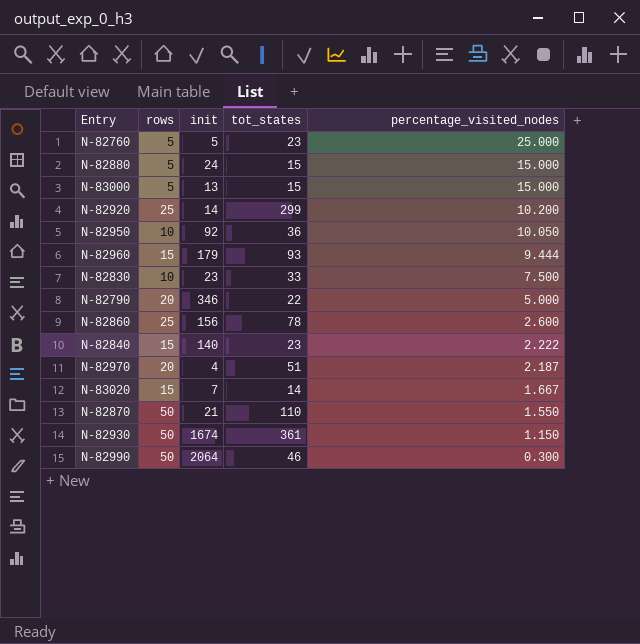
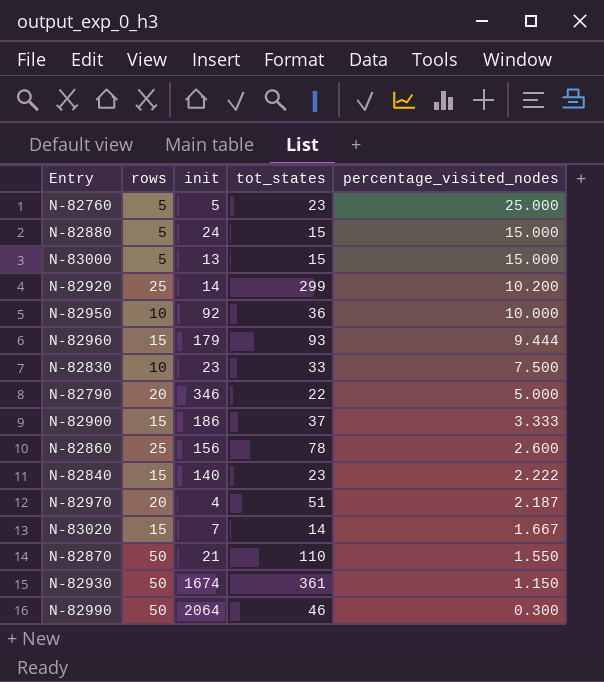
N-82950 | percentage_visited_nodes: 10.050 -> 10.000
row N-82900: none -> 15 | 186 | 37 | 3.333

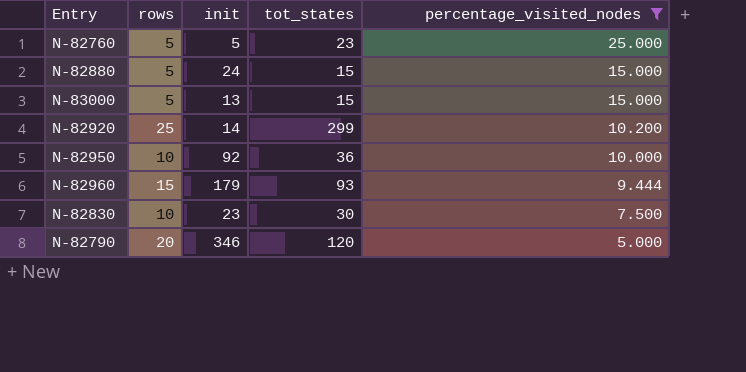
filter: none -> percentage_visited_nodes >= 5.000
N-82830 | tot_states: 33 -> 30
N-82790 | tot_states: 22 -> 120

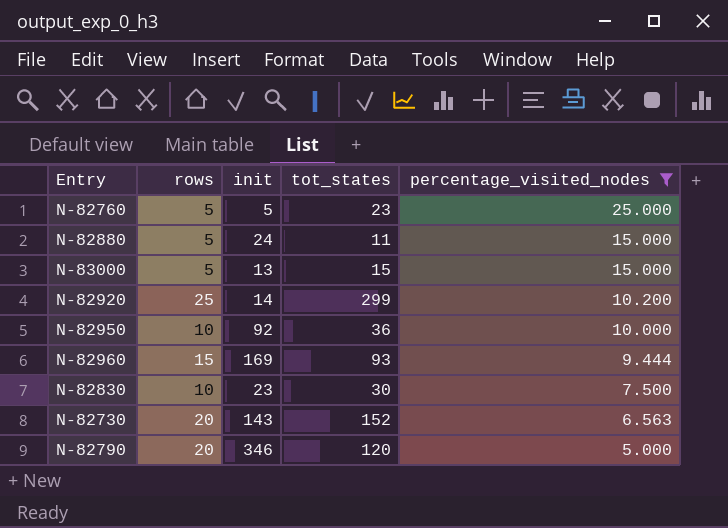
N-82880 | tot_states: 15 -> 11
N-82960 | init: 179 -> 169
row N-82730: none -> 20 | 143 | 152 | 6.563

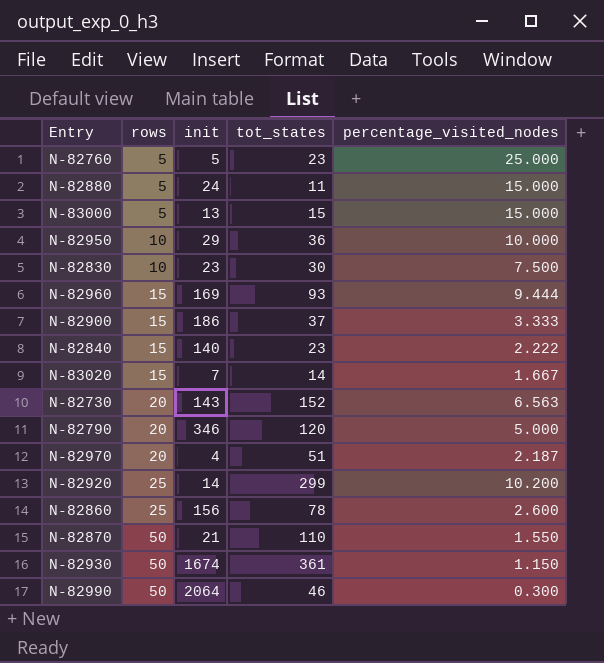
filter: percentage_visited_nodes >= 5.000 -> none
row order: percentage_visited_nodes descending -> rows ascending
N-82950 | init: 92 -> 29

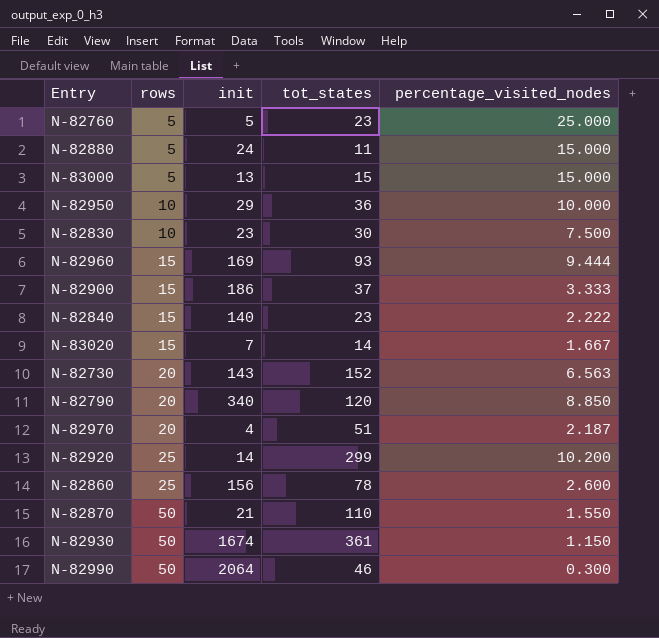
N-82790 | init: 346 -> 340
N-82790 | percentage_visited_nodes: 5.000 -> 8.850

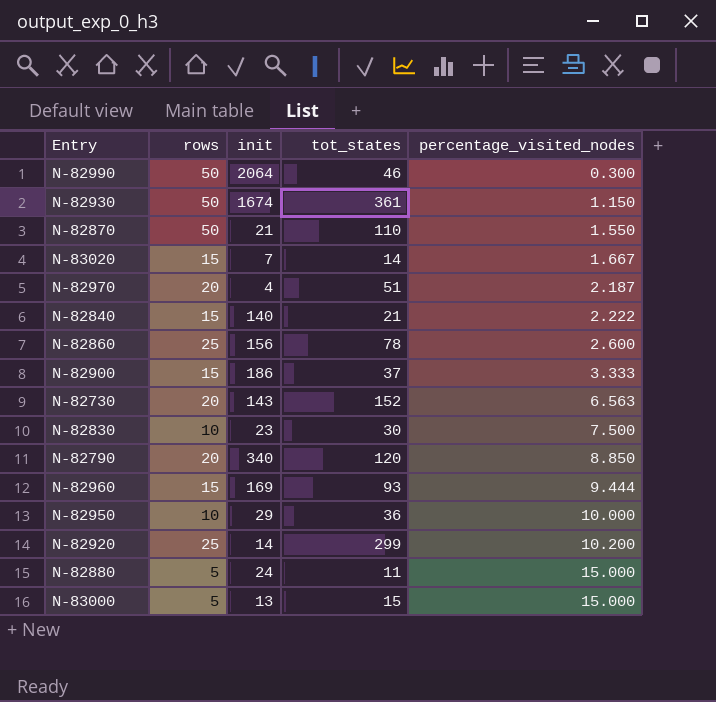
row order: rows ascending -> percentage_visited_nodes ascending
row N-82760: 5 | 5 | 23 | 25.000 -> none
N-82840 | tot_states: 23 -> 21

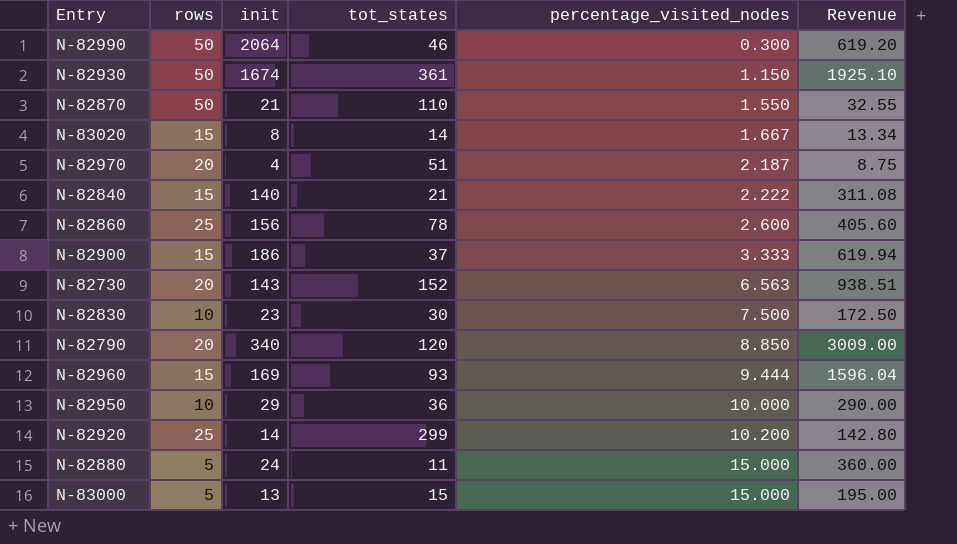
column Revenue | formula: none -> [init] * [percentage_visited_nodes]
N-83020 | init: 7 -> 8

